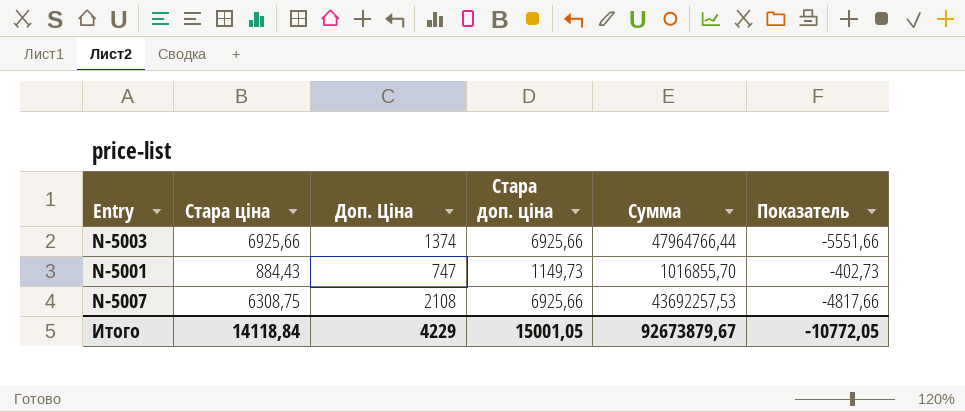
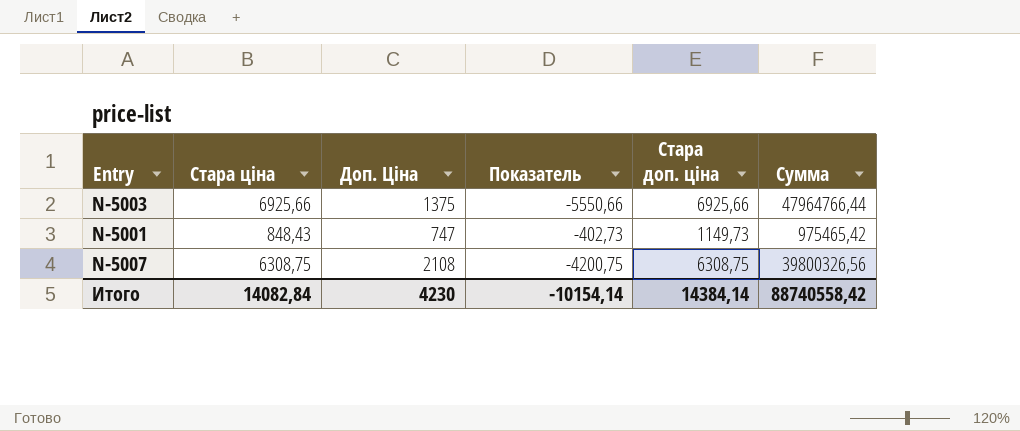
column Показатель | position: 6 -> 4
N-5003 | Доп. Ціна: 1374 -> 1375
N-5003 | Показатель: -5551,66 -> -5550,66
N-5001 | Стара ціна: 884,43 -> 848,43
N-5001 | Сумма: 1016855,70 -> 975465,42
N-5007 | Показатель: -4817,66 -> -4200,75
N-5007 | Стара доп. ціна: 6925,66 -> 6308,75
N-5007 | Сумма: 43692257,53 -> 39800326,56
Итого | Стара ціна: 14118,84 -> 14082,84
Итого | Доп. Ціна: 4229 -> 4230
Итого | Показатель: -10772,05 -> -10154,14
Итого | Стара доп. ціна: 15001,05 -> 14384,14
Итого | Сумма: 92673879,67 -> 88740558,42

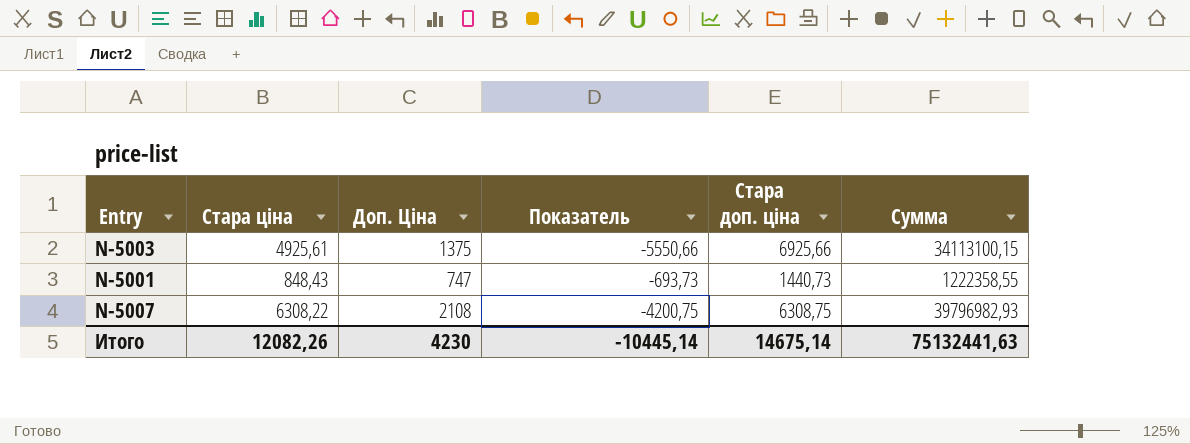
N-5003 | Стара ціна: 6925,66 -> 4925,61
N-5003 | Сумма: 47964766,44 -> 34113100,15
N-5001 | Показатель: -402,73 -> -693,73
N-5001 | Стара доп. ціна: 1149,73 -> 1440,73
N-5001 | Сумма: 975465,42 -> 1222358,55
N-5007 | Стара ціна: 6308,75 -> 6308,22
N-5007 | Сумма: 39800326,56 -> 39796982,93
Итого | Стара ціна: 14082,84 -> 12082,26
Итого | Показатель: -10154,14 -> -10445,14
Итого | Стара доп. ціна: 14384,14 -> 14675,14
Итого | Сумма: 88740558,42 -> 75132441,63

